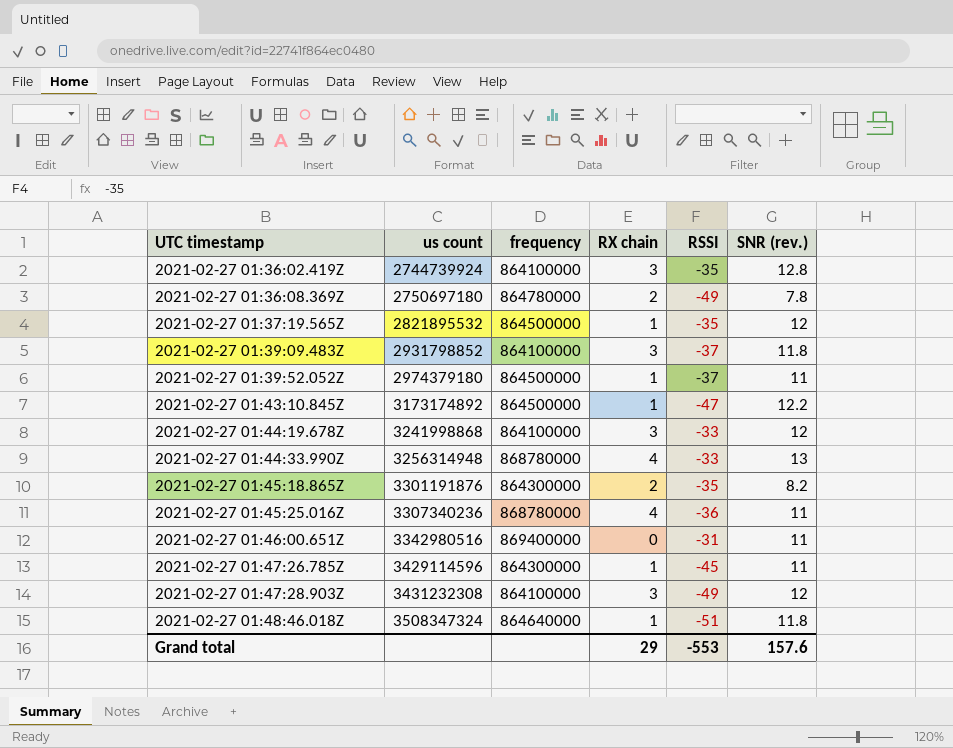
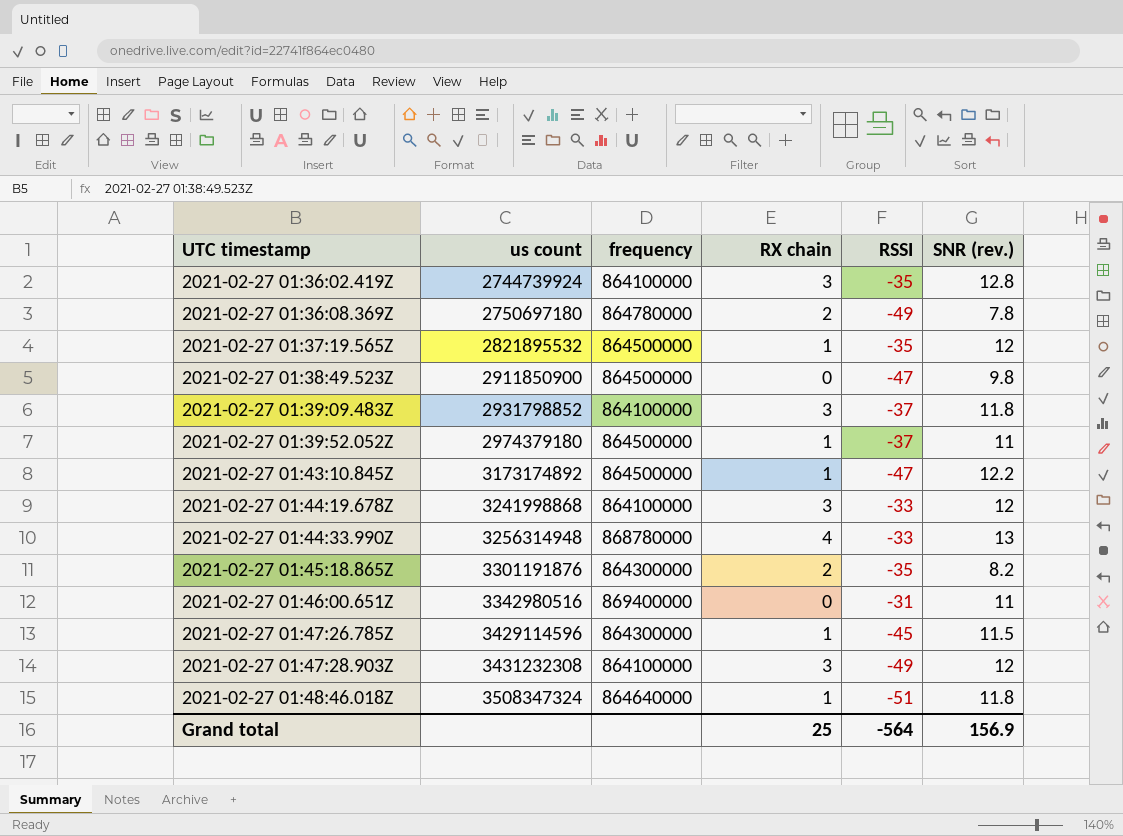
row 2021-02-27 01:45:25.016Z: 3307340236 | 868780000 | 4 | -36 | 11 -> none
row 2021-02-27 01:38:49.523Z: none -> 2911850900 | 864500000 | 0 | -47 | 9.8
2021-02-27 01:47:26.785Z | SNR (rev.): 11 -> 11.5
Grand total | RX chain: 29 -> 25
Grand total | RSSI: -553 -> -564
Grand total | SNR (rev.): 157.6 -> 156.9

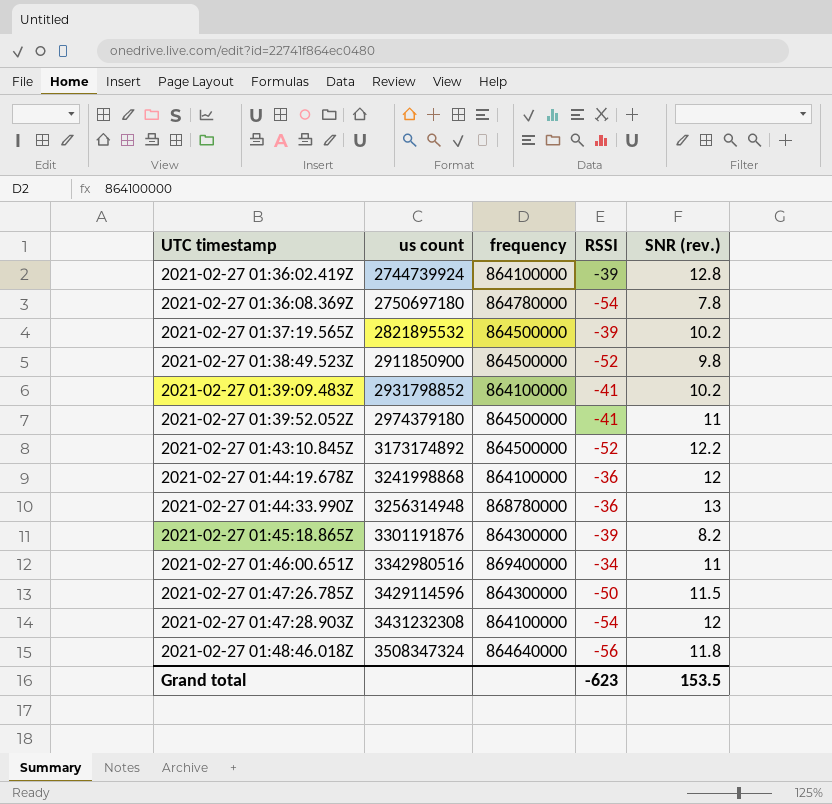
column RX chain | position: 4 -> none
2021-02-27 01:36:02.419Z | RSSI: -35 -> -39
2021-02-27 01:36:08.369Z | RSSI: -49 -> -54
2021-02-27 01:37:19.565Z | RSSI: -35 -> -39
2021-02-27 01:37:19.565Z | SNR (rev.): 12 -> 10.2
2021-02-27 01:38:49.523Z | RSSI: -47 -> -52
2021-02-27 01:39:09.483Z | RSSI: -37 -> -41
2021-02-27 01:39:09.483Z | SNR (rev.): 11.8 -> 10.2
2021-02-27 01:39:52.052Z | RSSI: -37 -> -41
2021-02-27 01:43:10.845Z | RSSI: -47 -> -52
2021-02-27 01:44:19.678Z | RSSI: -33 -> -36
2021-02-27 01:44:33.990Z | RSSI: -33 -> -36
2021-02-27 01:45:18.865Z | RSSI: -35 -> -39
2021-02-27 01:46:00.651Z | RSSI: -31 -> -34
2021-02-27 01:47:26.785Z | RSSI: -45 -> -50
2021-02-27 01:47:28.903Z | RSSI: -49 -> -54
2021-02-27 01:48:46.018Z | RSSI: -51 -> -56
Grand total | RSSI: -564 -> -623
Grand total | SNR (rev.): 156.9 -> 153.5

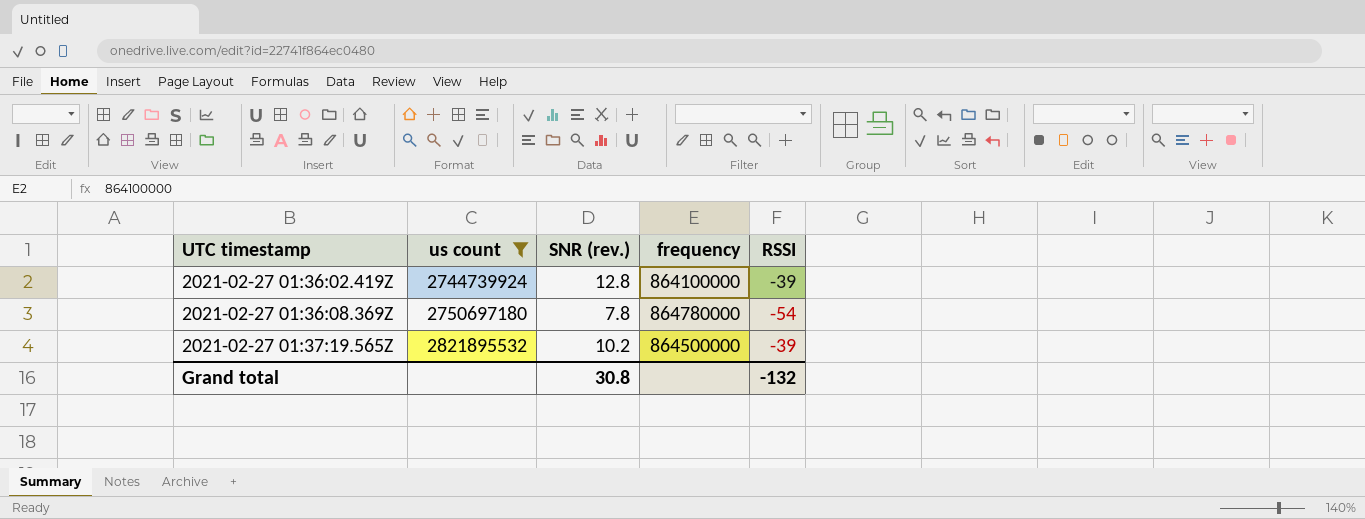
filter: none -> us count <= 2821895532
column SNR (rev.) | position: 5 -> 3
Grand total | SNR (rev.): 153.5 -> 30.8
Grand total | RSSI: -623 -> -132

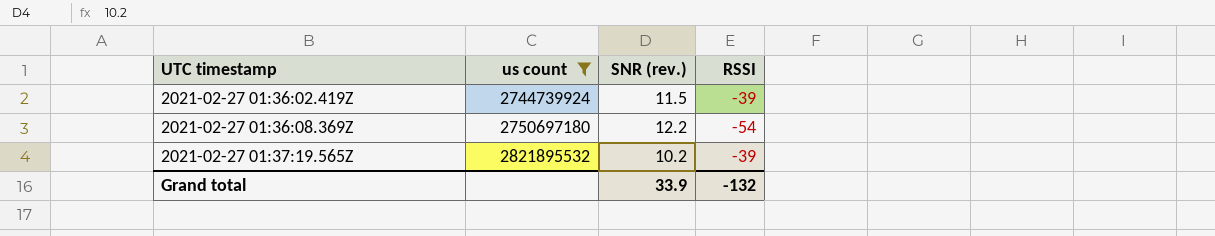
column frequency | position: 4 -> none
2021-02-27 01:36:02.419Z | SNR (rev.): 12.8 -> 11.5
2021-02-27 01:36:08.369Z | SNR (rev.): 7.8 -> 12.2
Grand total | SNR (rev.): 30.8 -> 33.9

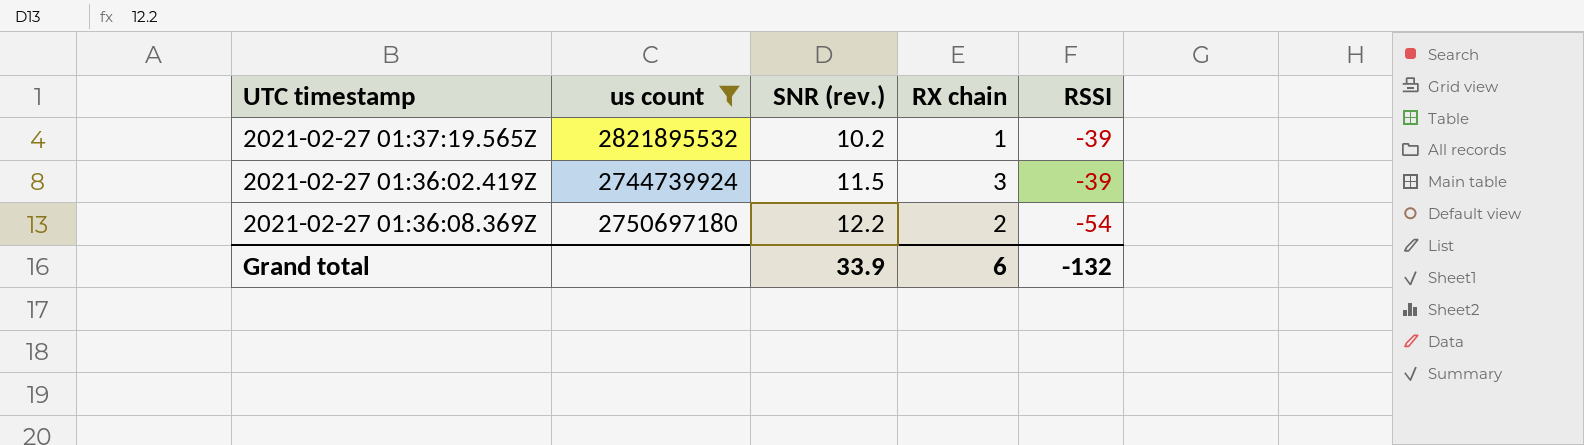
row order: UTC timestamp ascending -> SNR (rev.) ascending
column RX chain | position: none -> 4

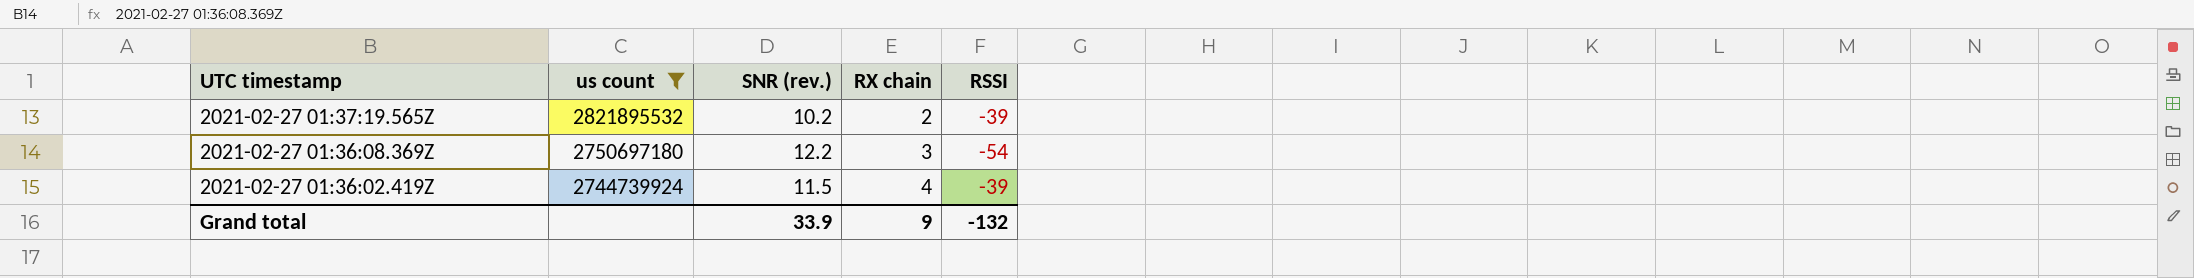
row order: SNR (rev.) ascending -> UTC timestamp descending
2021-02-27 01:37:19.565Z | RX chain: 1 -> 2
2021-02-27 01:36:08.369Z | RX chain: 2 -> 3
2021-02-27 01:36:02.419Z | RX chain: 3 -> 4
Grand total | RX chain: 6 -> 9

